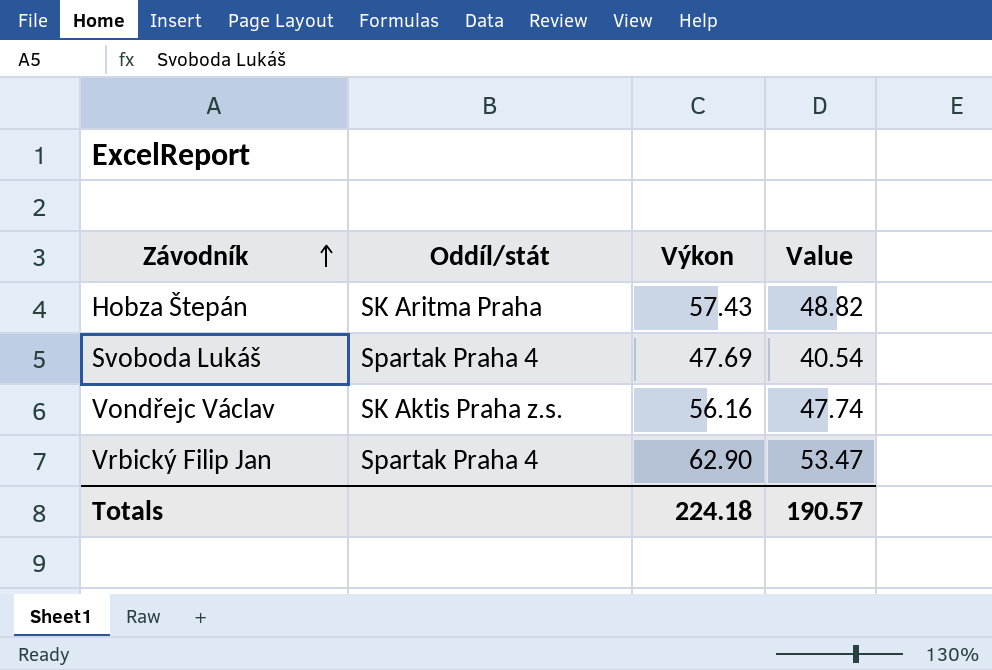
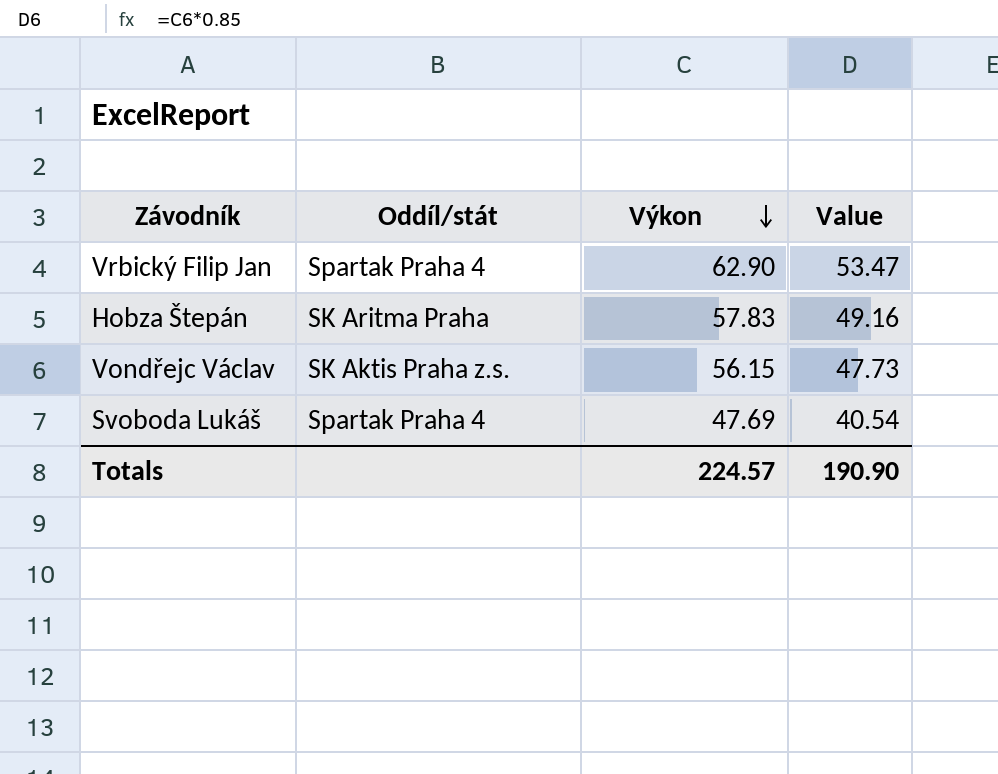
row order: Závodník ascending -> Výkon descending
Hobza Štepán | Výkon: 57.43 -> 57.83
Hobza Štepán | Value: 48.82 -> 49.16
Vondřejc Václav | Výkon: 56.16 -> 56.15
Vondřejc Václav | Value: 47.74 -> 47.73
Totals | Výkon: 224.18 -> 224.57
Totals | Value: 190.57 -> 190.90

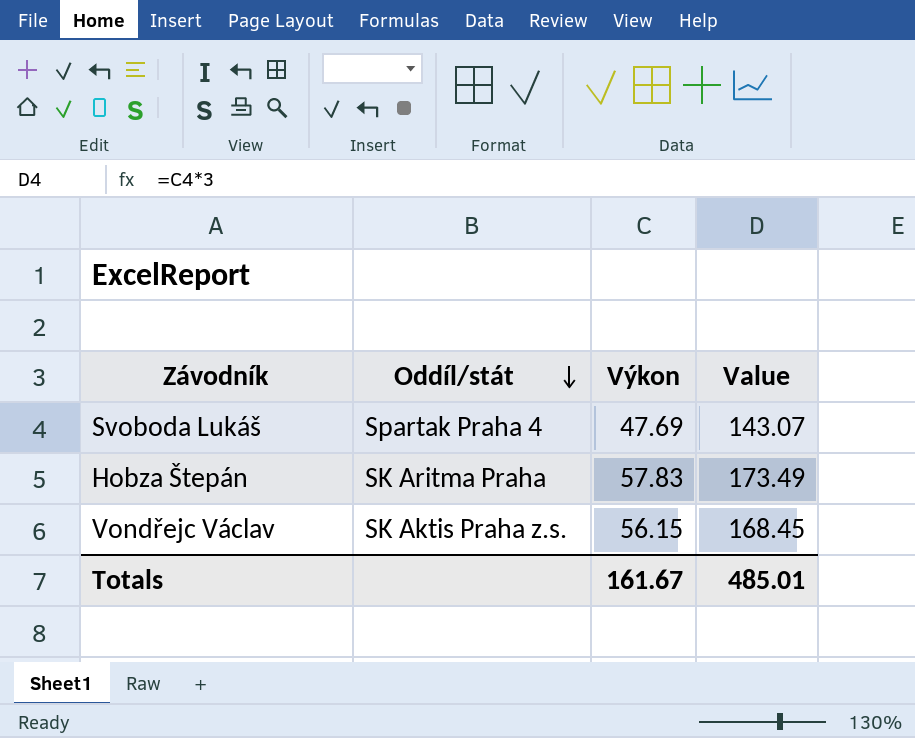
row order: Výkon descending -> Oddíl/stát descending
column Value | formula: [Výkon] * 0.85 -> [Výkon] * 3
row Vrbický Filip Jan: Spartak Praha 4 | 62.90 | 53.47 -> none
Totals | Výkon: 224.57 -> 161.67
Totals | Value: 190.90 -> 485.01

